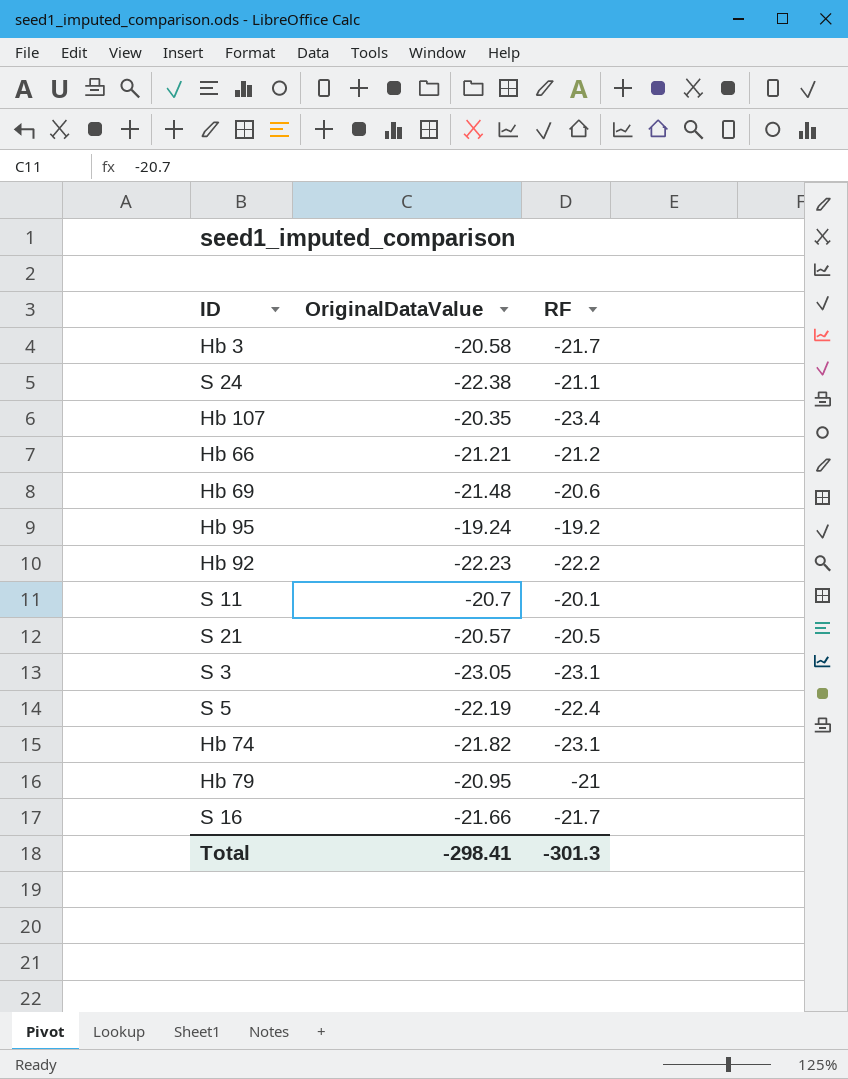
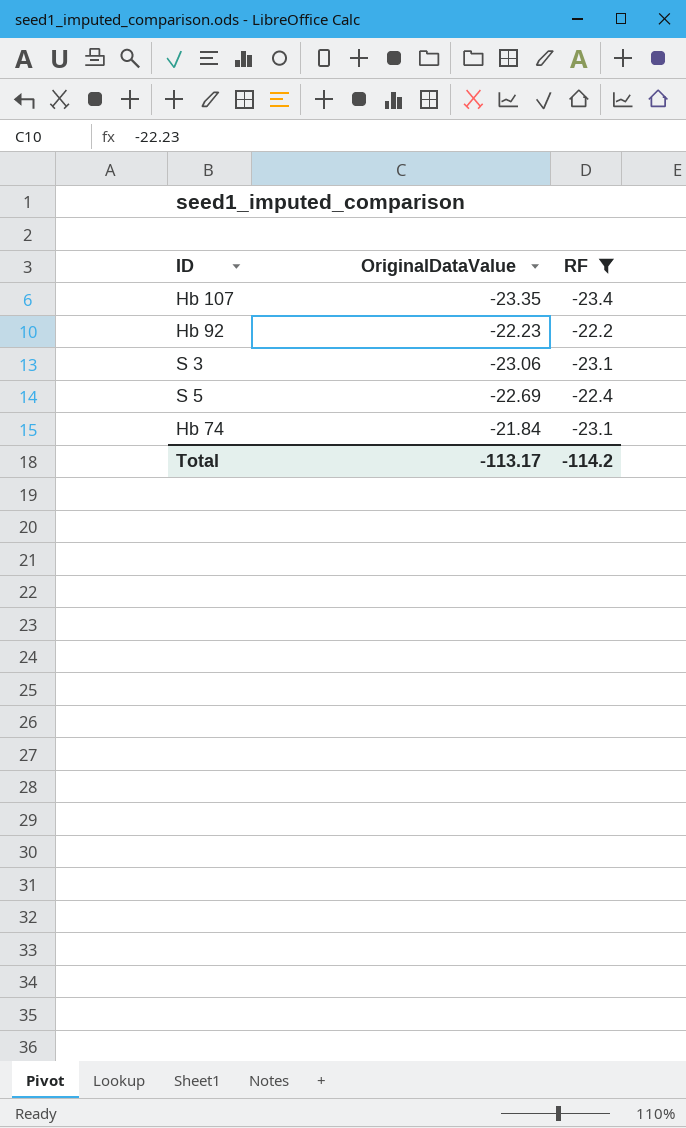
filter: none -> RF <= -22.2
Hb 107 | OriginalDataValue: -20.35 -> -23.35
S 3 | OriginalDataValue: -23.05 -> -23.06
S 5 | OriginalDataValue: -22.19 -> -22.69
Hb 74 | OriginalDataValue: -21.82 -> -21.84
Total | OriginalDataValue: -298.41 -> -113.17
Total | RF: -301.3 -> -114.2

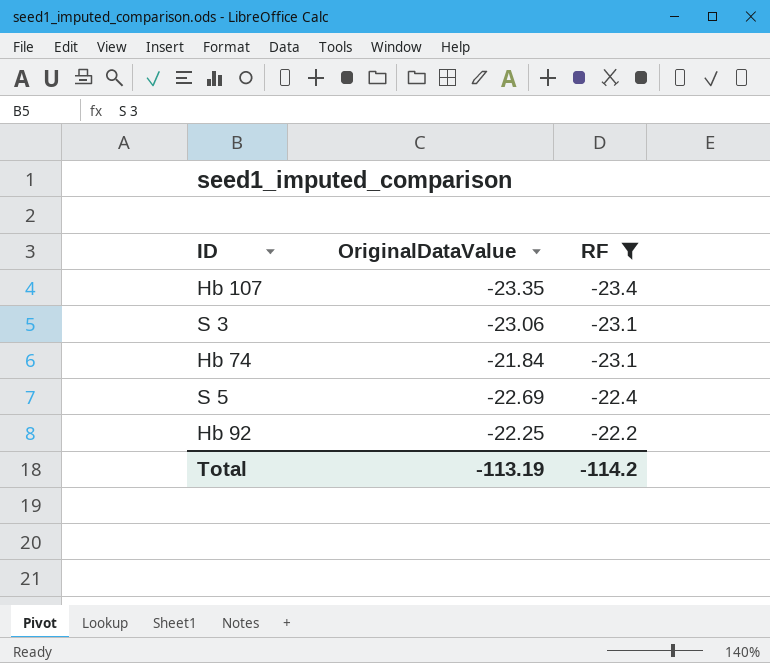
row order: none -> RF ascending
Hb 92 | OriginalDataValue: -22.23 -> -22.25
Total | OriginalDataValue: -113.17 -> -113.19

